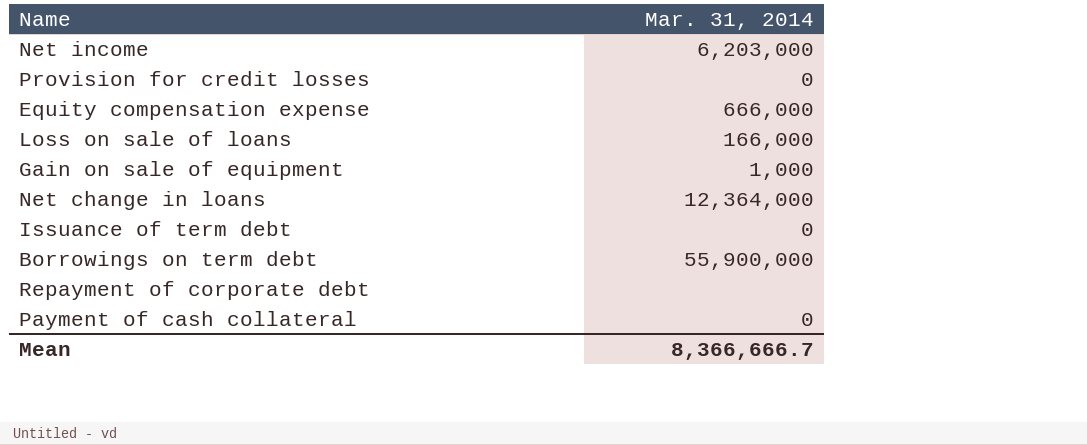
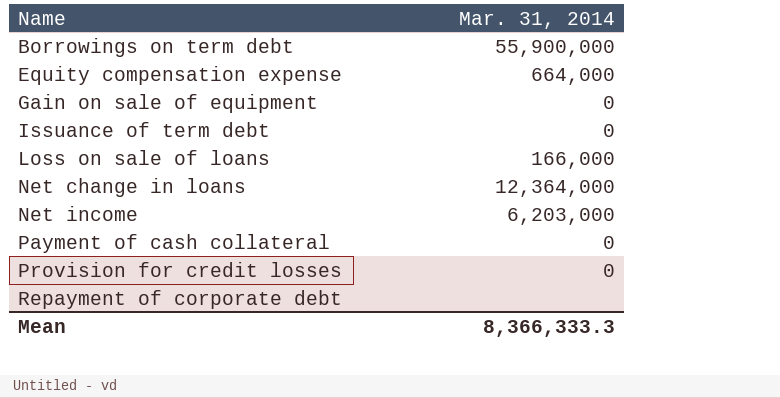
row order: none -> Name ascending
Equity compensation expense | Mar. 31, 2014: 666,000 -> 664,000
Gain on sale of equipment | Mar. 31, 2014: 1,000 -> 0
Mean | Mar. 31, 2014: 8,366,666.7 -> 8,366,333.3

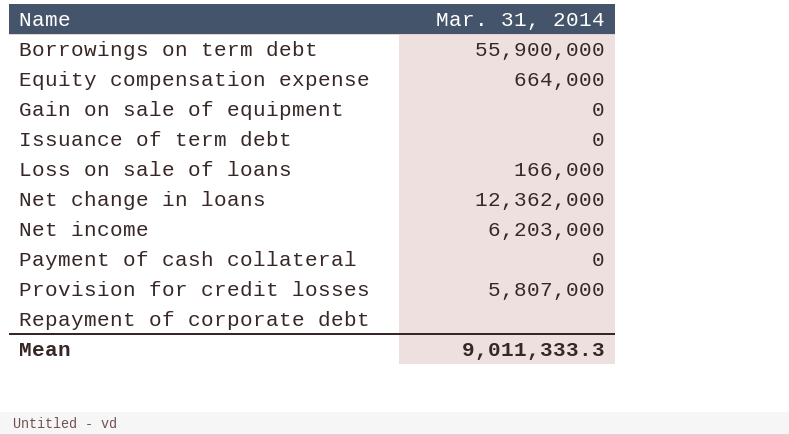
Net change in loans | Mar. 31, 2014: 12,364,000 -> 12,362,000
Provision for credit losses | Mar. 31, 2014: 0 -> 5,807,000
Mean | Mar. 31, 2014: 8,366,333.3 -> 9,011,333.3

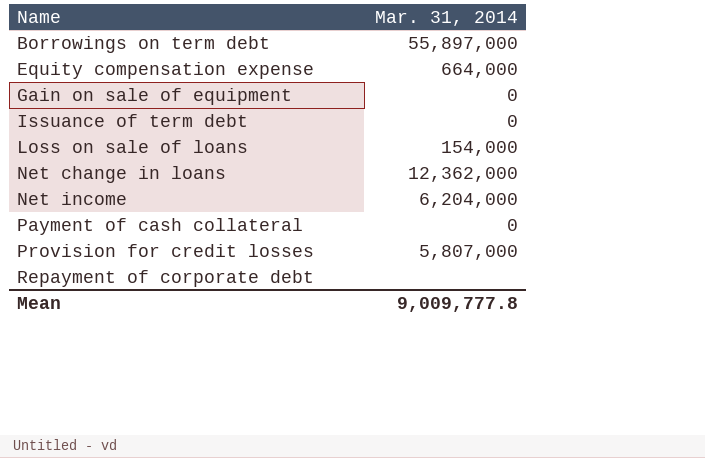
Borrowings on term debt | Mar. 31, 2014: 55,900,000 -> 55,897,000
Loss on sale of loans | Mar. 31, 2014: 166,000 -> 154,000
Net income | Mar. 31, 2014: 6,203,000 -> 6,204,000
Mean | Mar. 31, 2014: 9,011,333.3 -> 9,009,777.8

